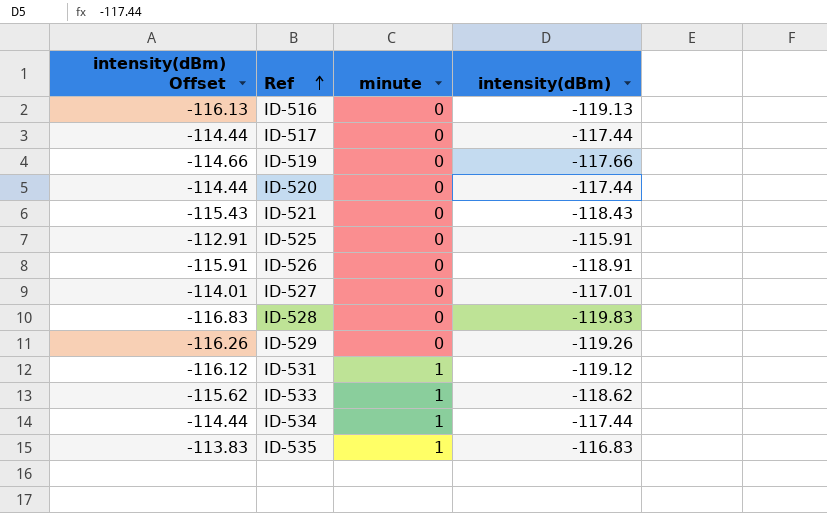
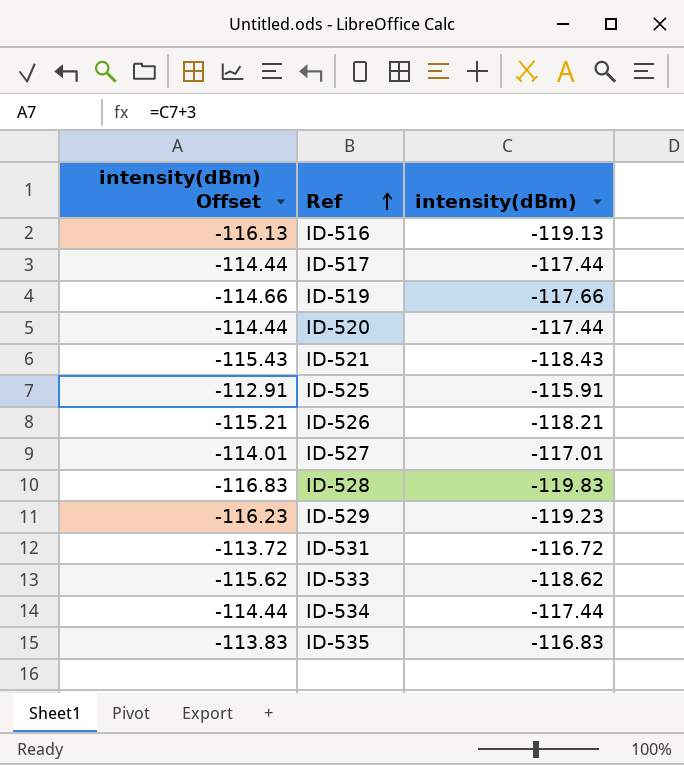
column minute | position: 3 -> none
ID-526 | intensity(dBm) Offset: -115.91 -> -115.21
ID-526 | intensity(dBm): -118.91 -> -118.21
ID-529 | intensity(dBm) Offset: -116.26 -> -116.23
ID-529 | intensity(dBm): -119.26 -> -119.23
ID-531 | intensity(dBm) Offset: -116.12 -> -113.72
ID-531 | intensity(dBm): -119.12 -> -116.72

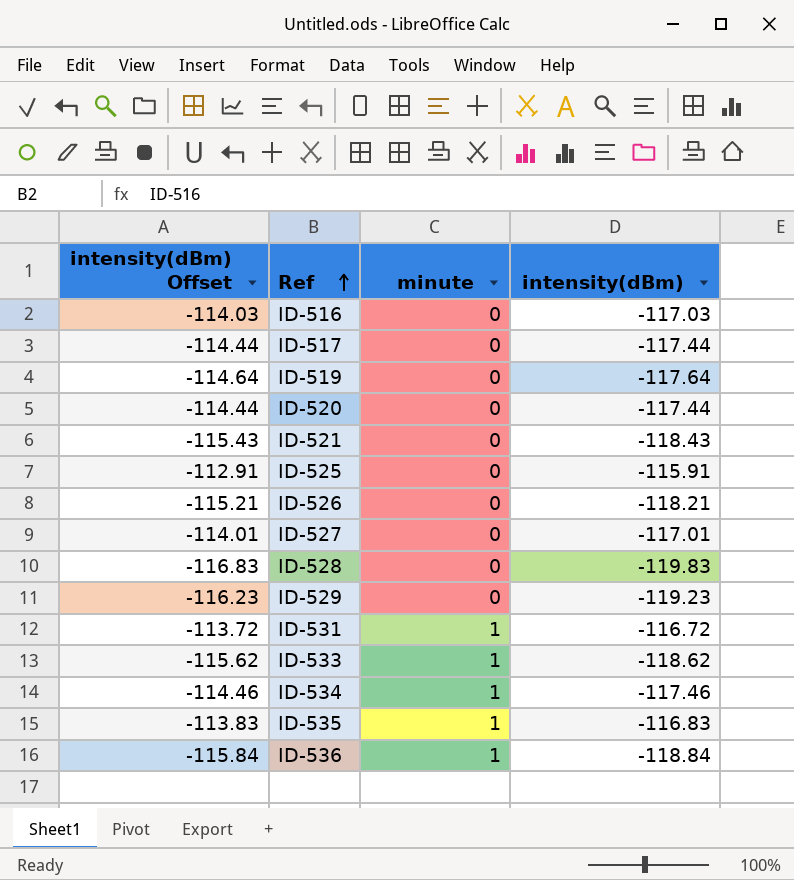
column minute | position: none -> 3
ID-516 | intensity(dBm) Offset: -116.13 -> -114.03
ID-516 | intensity(dBm): -119.13 -> -117.03
ID-519 | intensity(dBm) Offset: -114.66 -> -114.64
ID-519 | intensity(dBm): -117.66 -> -117.64
ID-534 | intensity(dBm) Offset: -114.44 -> -114.46
ID-534 | intensity(dBm): -117.44 -> -117.46
row ID-536: none -> -115.84 | 1 | -118.84

